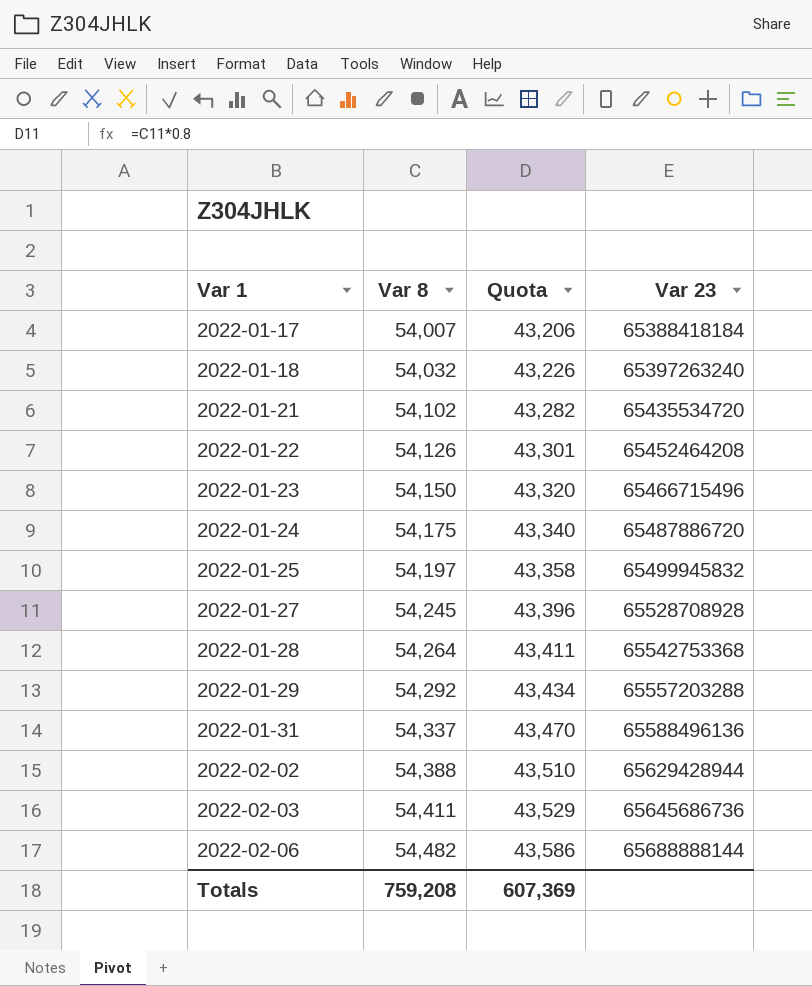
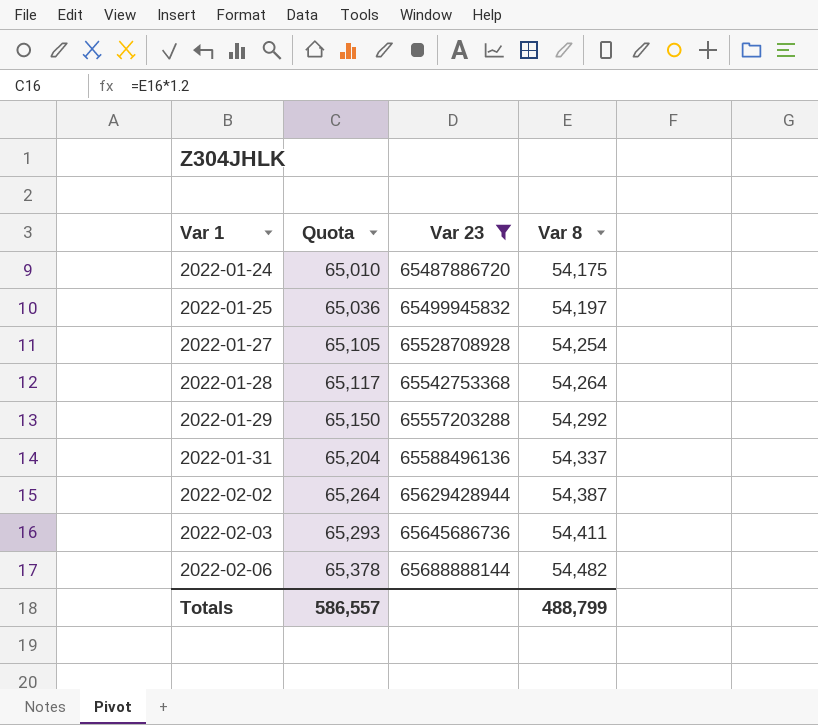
filter: none -> Var 23 >= 65487886720
column Quota | formula: [Var 8] * 0.8 -> [Var 8] * 1.2
column Var 8 | position: 2 -> 4
2022-01-27 | Var 8: 54,245 -> 54,254
2022-02-02 | Var 8: 54,388 -> 54,387
Totals | Quota: 607,369 -> 586,557
Totals | Var 8: 759,208 -> 488,799

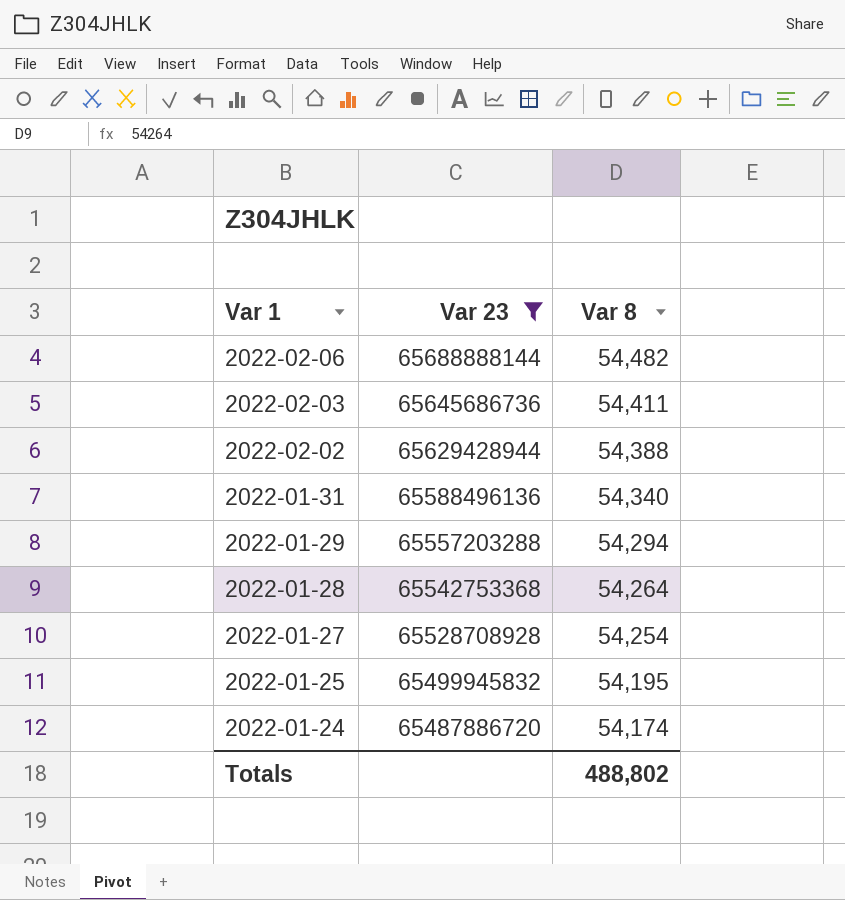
row order: Var 1 ascending -> Var 1 descending
column Quota | formula: [Var 8] * 1.2 -> none
2022-02-02 | Var 8: 54,387 -> 54,388
2022-01-31 | Var 8: 54,337 -> 54,340
2022-01-29 | Var 8: 54,292 -> 54,294
2022-01-25 | Var 8: 54,197 -> 54,195
2022-01-24 | Var 8: 54,175 -> 54,174
Totals | Var 8: 488,799 -> 488,802

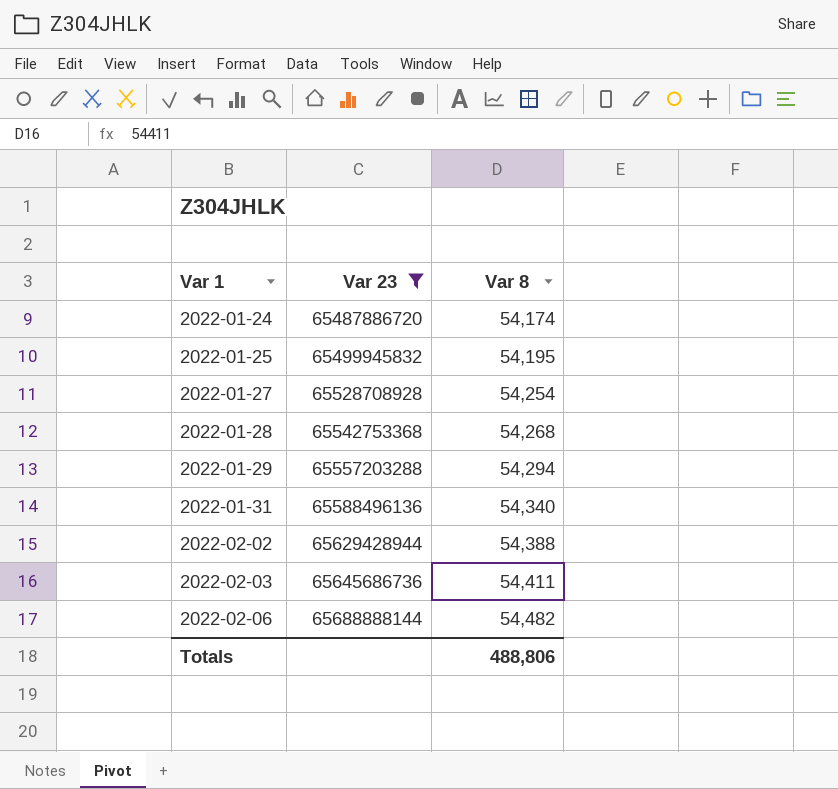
row order: Var 1 descending -> Var 1 ascending
2022-01-28 | Var 8: 54,264 -> 54,268
Totals | Var 8: 488,802 -> 488,806

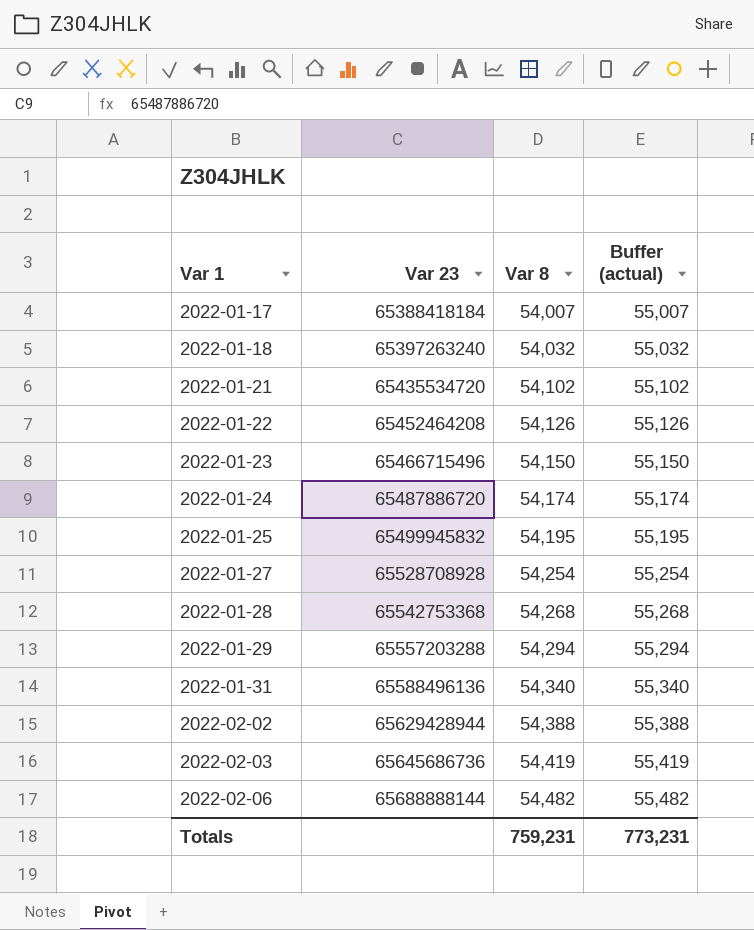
filter: Var 23 >= 65487886720 -> none
column Buffer (actual) | formula: none -> [Var 8] + 1000
2022-02-03 | Var 8: 54,411 -> 54,419
Totals | Var 8: 488,806 -> 759,231

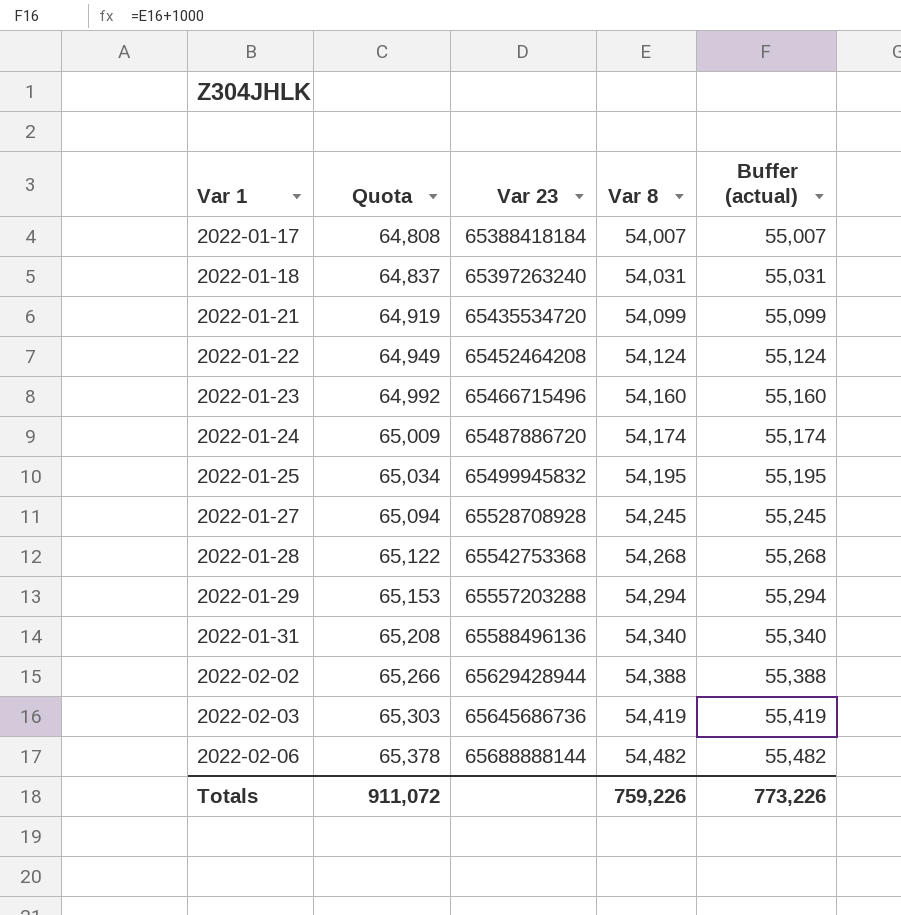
column Quota | formula: none -> [Var 8] * 1.2
2022-01-18 | Var 8: 54,032 -> 54,031
2022-01-18 | Buffer (actual): 55,032 -> 55,031
2022-01-21 | Var 8: 54,102 -> 54,099
2022-01-21 | Buffer (actual): 55,102 -> 55,099
2022-01-22 | Var 8: 54,126 -> 54,124
2022-01-22 | Buffer (actual): 55,126 -> 55,124
2022-01-23 | Var 8: 54,150 -> 54,160
2022-01-23 | Buffer (actual): 55,150 -> 55,160
2022-01-27 | Var 8: 54,254 -> 54,245
2022-01-27 | Buffer (actual): 55,254 -> 55,245
Totals | Var 8: 759,231 -> 759,226
Totals | Buffer (actual): 773,231 -> 773,226

